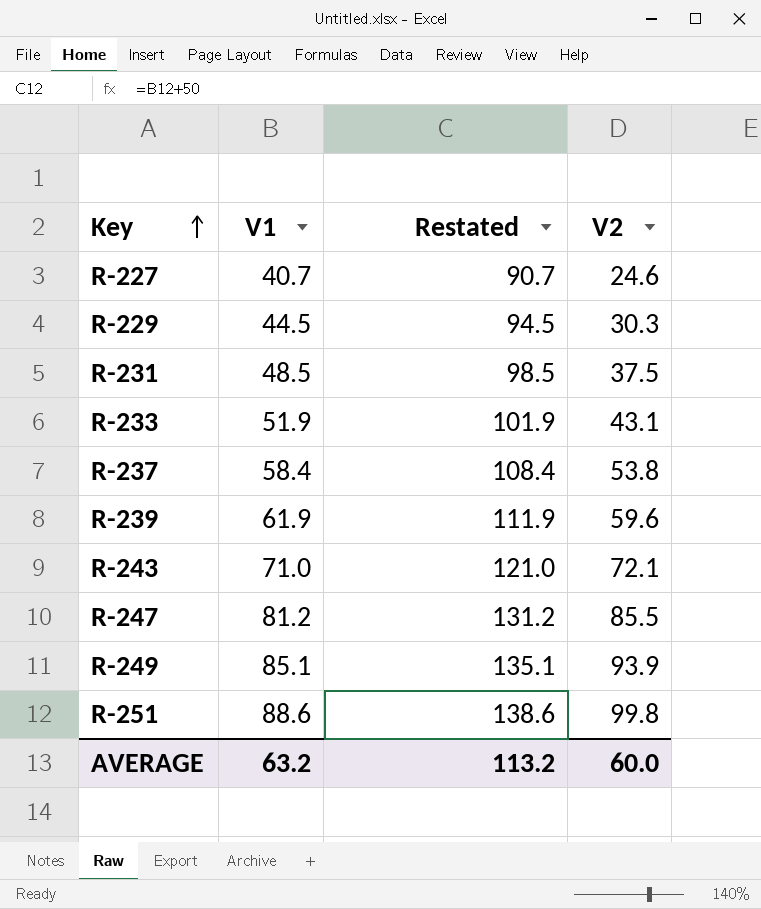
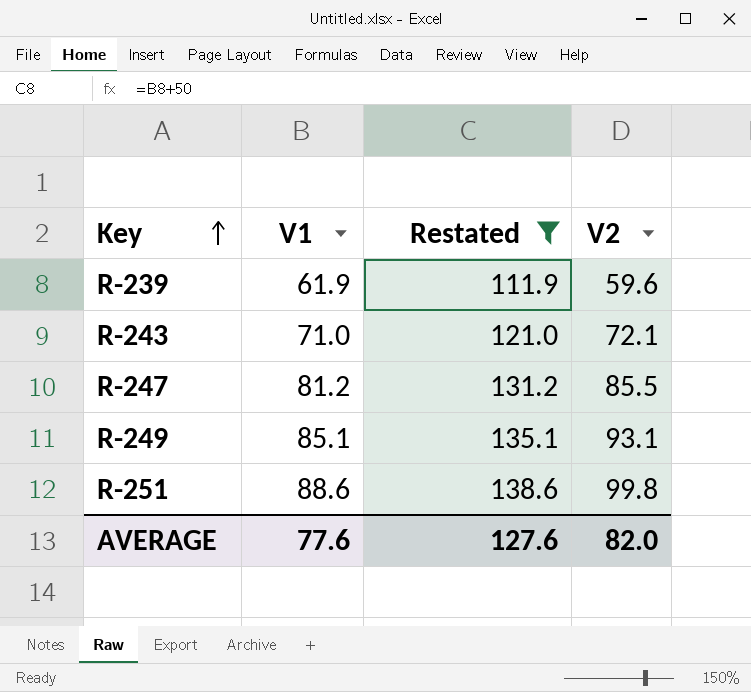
filter: none -> Restated >= 111.9
R-249 | V2: 93.9 -> 93.1
AVERAGE | V1: 63.2 -> 77.6
AVERAGE | Restated: 113.2 -> 127.6
AVERAGE | V2: 60.0 -> 82.0

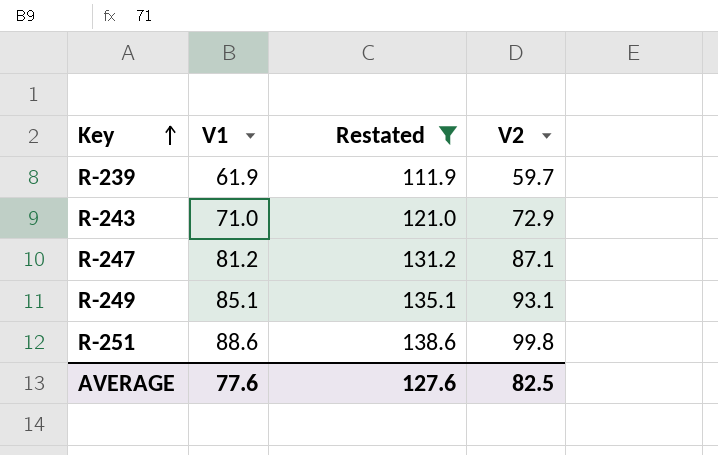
R-239 | V2: 59.6 -> 59.7
R-243 | V2: 72.1 -> 72.9
R-247 | V2: 85.5 -> 87.1
AVERAGE | V2: 82.0 -> 82.5

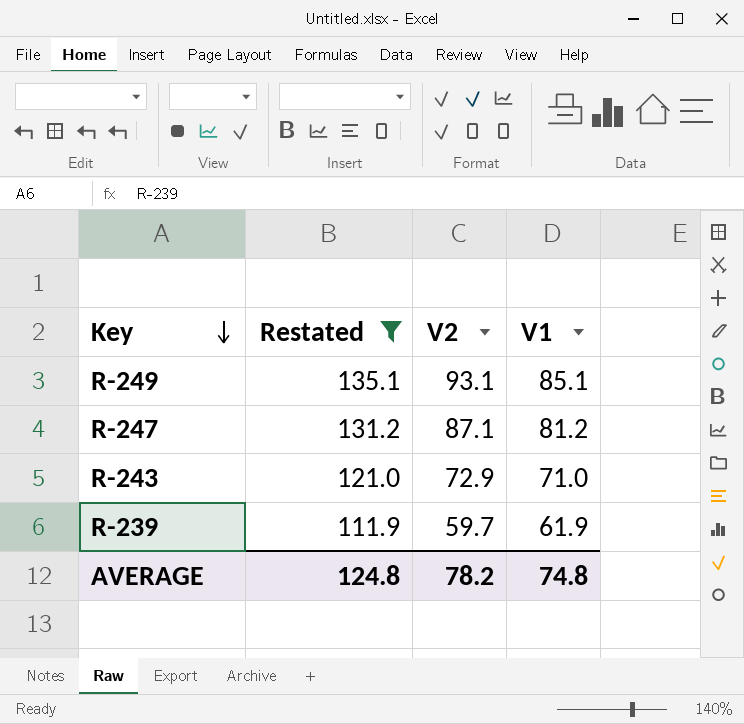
row order: Key ascending -> Key descending
column V1 | position: 2 -> 4
row R-251: 88.6 | 138.6 | 99.8 -> none
AVERAGE | Restated: 127.6 -> 124.8
AVERAGE | V2: 82.5 -> 78.2
AVERAGE | V1: 77.6 -> 74.8

